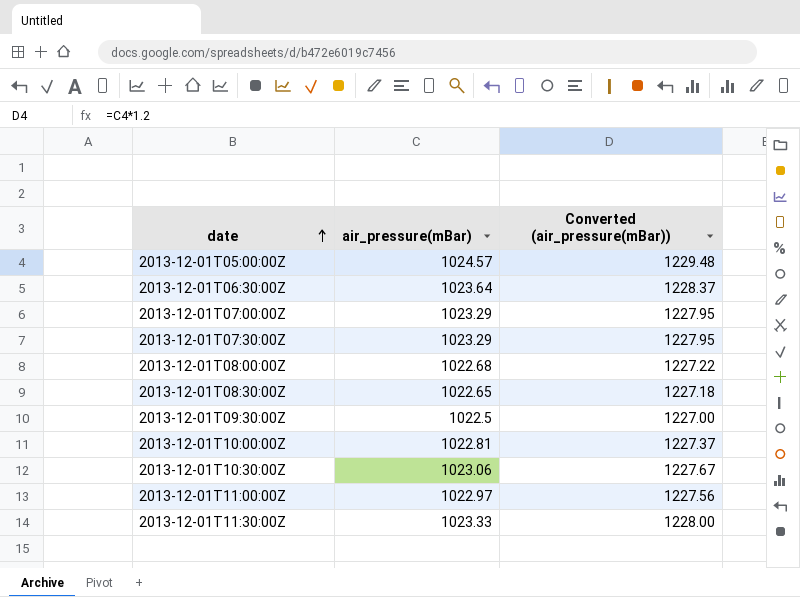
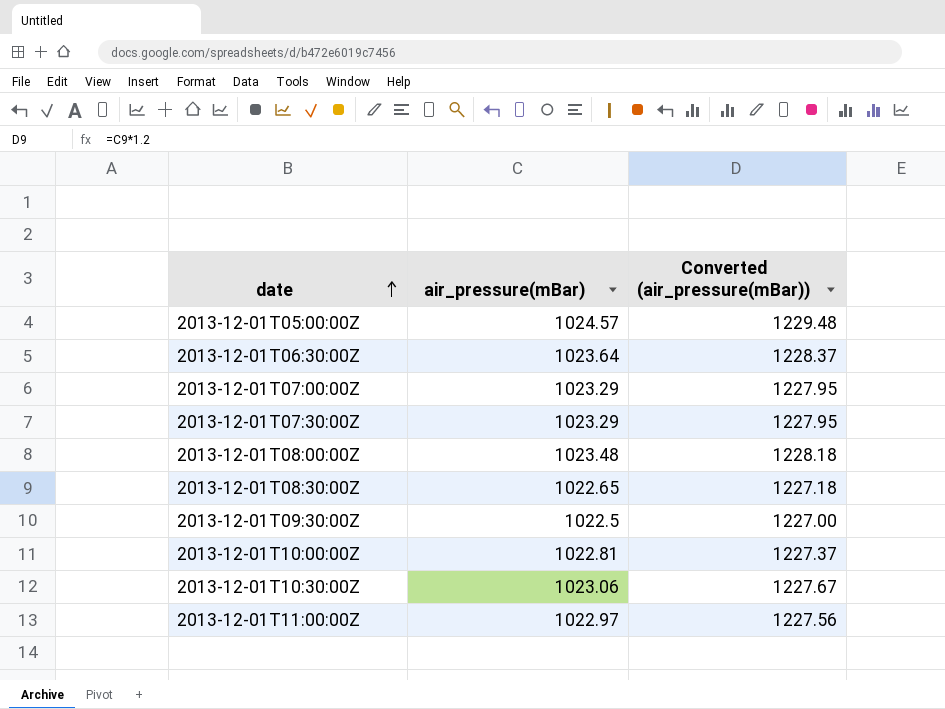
row 2013-12-01T11:30:00Z: 1023.33 | 1228.00 -> none
2013-12-01T08:00:00Z | air_pressure(mBar): 1022.68 -> 1023.48
2013-12-01T08:00:00Z | Converted (air_pressure(mBar)): 1227.22 -> 1228.18

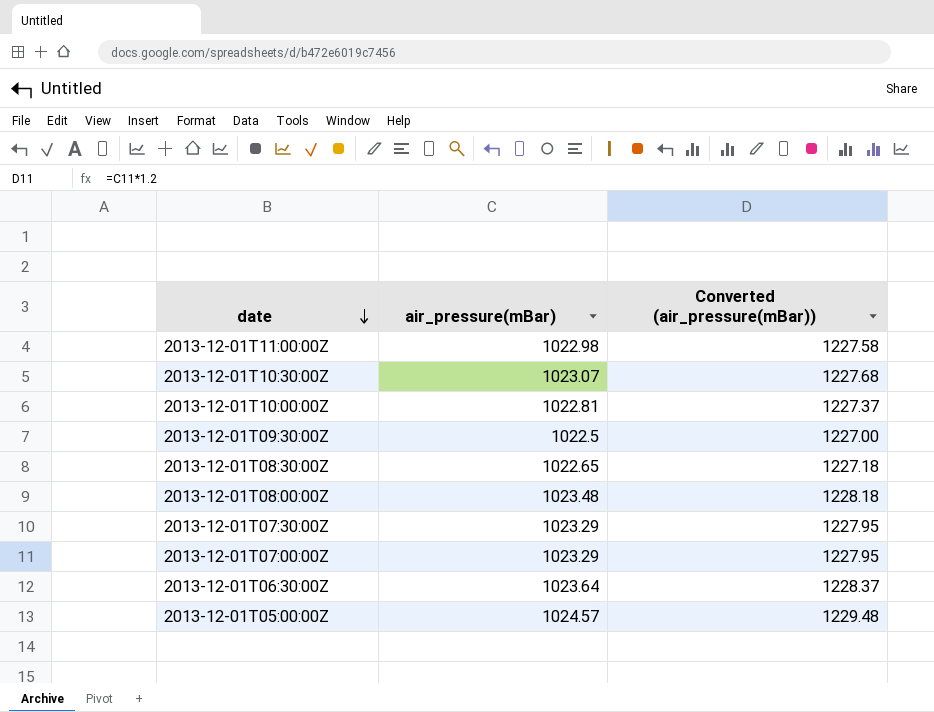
row order: date ascending -> date descending
2013-12-01T11:00:00Z | air_pressure(mBar): 1022.97 -> 1022.98
2013-12-01T11:00:00Z | Converted (air_pressure(mBar)): 1227.56 -> 1227.58
2013-12-01T10:30:00Z | air_pressure(mBar): 1023.06 -> 1023.07
2013-12-01T10:30:00Z | Converted (air_pressure(mBar)): 1227.67 -> 1227.68

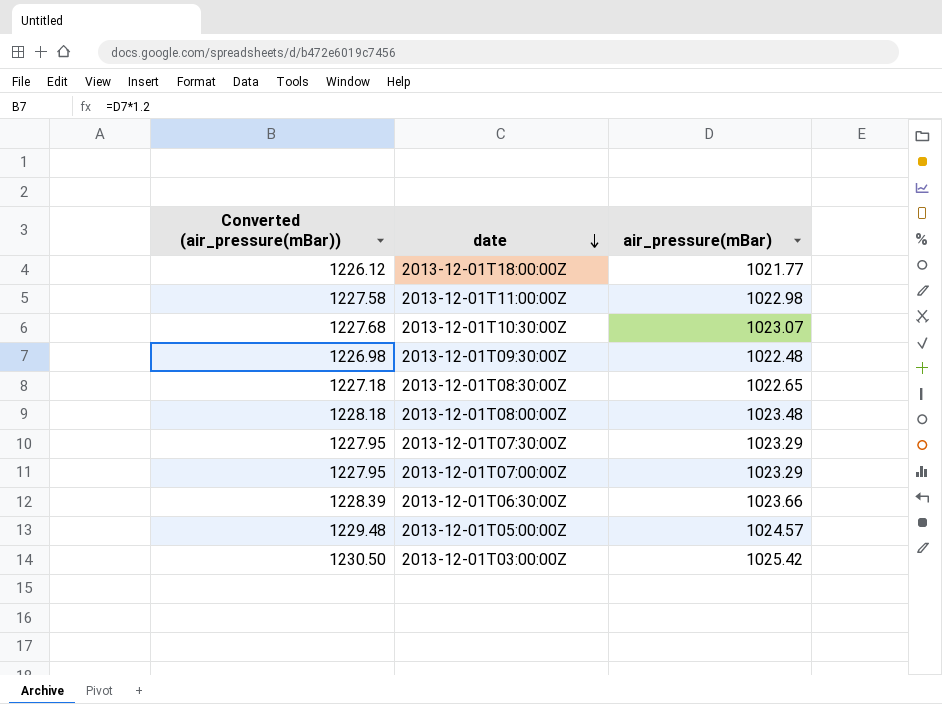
column Converted (air_pressure(mBar)) | position: 3 -> 1
row 2013-12-01T10:00:00Z: 1022.81 | 1227.37 -> none
row 2013-12-01T18:00:00Z: none -> 1226.12 | 1021.77
2013-12-01T09:30:00Z | Converted (air_pressure(mBar)): 1227.00 -> 1226.98
2013-12-01T09:30:00Z | air_pressure(mBar): 1022.5 -> 1022.48
2013-12-01T06:30:00Z | Converted (air_pressure(mBar)): 1228.37 -> 1228.39
2013-12-01T06:30:00Z | air_pressure(mBar): 1023.64 -> 1023.66
row 2013-12-01T03:00:00Z: none -> 1230.50 | 1025.42

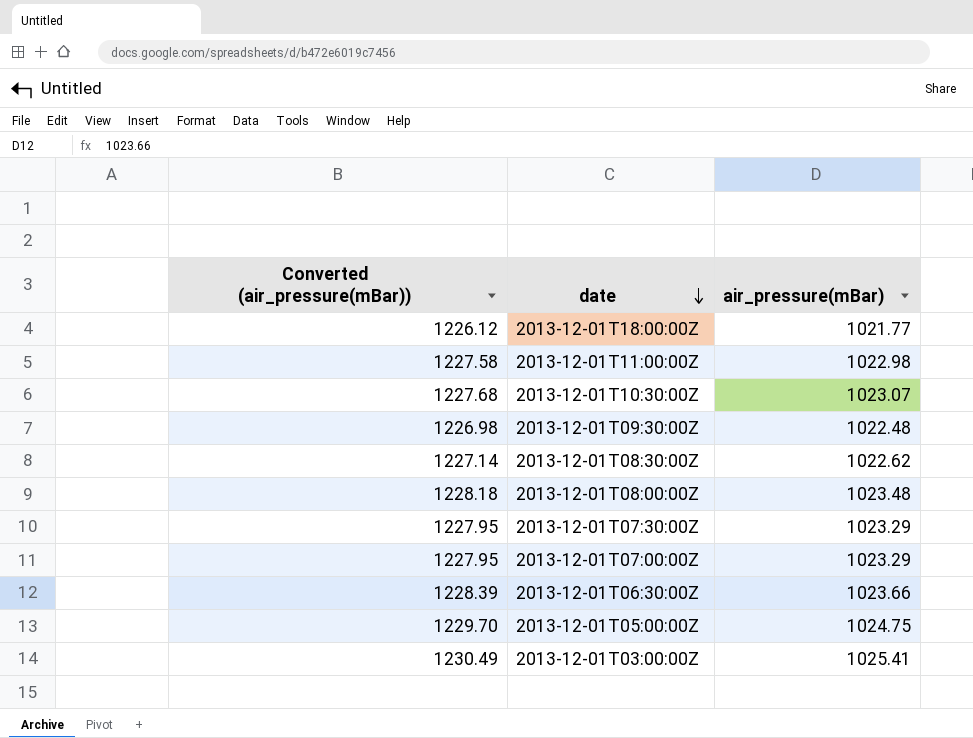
2013-12-01T08:30:00Z | Converted (air_pressure(mBar)): 1227.18 -> 1227.14
2013-12-01T08:30:00Z | air_pressure(mBar): 1022.65 -> 1022.62
2013-12-01T05:00:00Z | Converted (air_pressure(mBar)): 1229.48 -> 1229.70
2013-12-01T05:00:00Z | air_pressure(mBar): 1024.57 -> 1024.75
2013-12-01T03:00:00Z | Converted (air_pressure(mBar)): 1230.50 -> 1230.49
2013-12-01T03:00:00Z | air_pressure(mBar): 1025.42 -> 1025.41

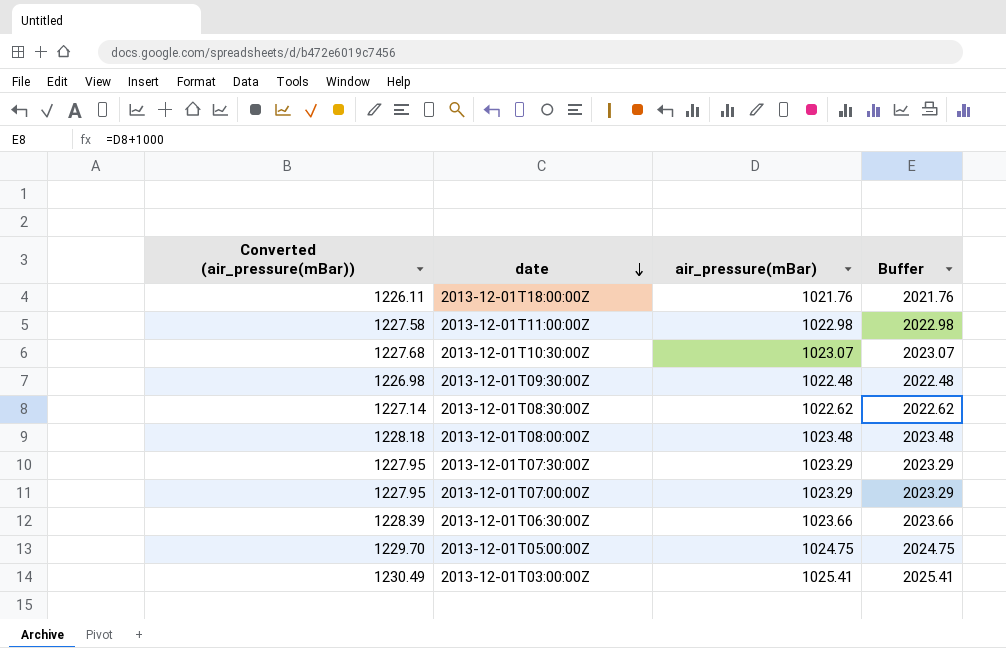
column Buffer | formula: none -> [air_pressure(mBar)] + 1000
2013-12-01T18:00:00Z | Converted (air_pressure(mBar)): 1226.12 -> 1226.11
2013-12-01T18:00:00Z | air_pressure(mBar): 1021.77 -> 1021.76

